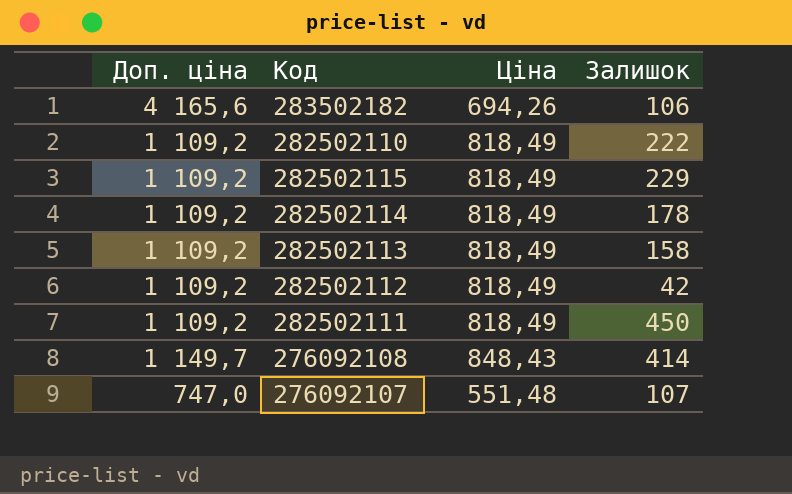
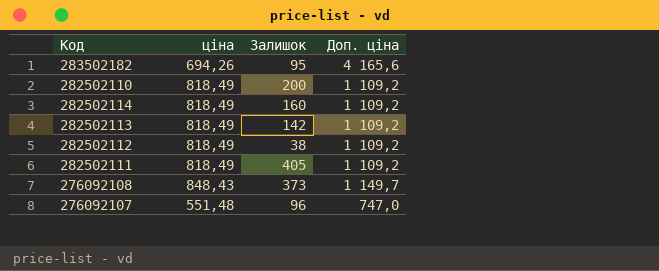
column name: Ціна -> ціна
column Доп. ціна | position: 1 -> 4
row 282502115: 1 109,2 | 818,49 | 229 -> none
283502182 | Залишок: 106 -> 95
282502110 | Залишок: 222 -> 200
282502114 | Залишок: 178 -> 160
282502113 | Залишок: 158 -> 142
282502112 | Залишок: 42 -> 38
282502111 | Залишок: 450 -> 405
276092108 | Залишок: 414 -> 373
276092107 | Залишок: 107 -> 96

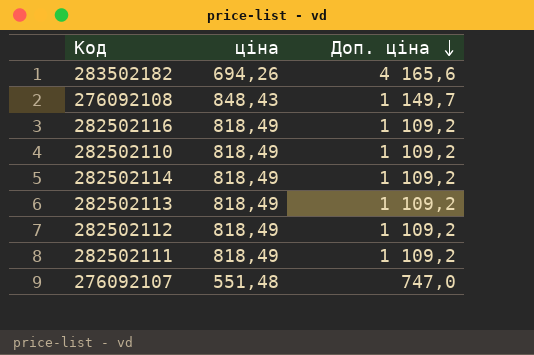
row order: none -> Доп. ціна descending
column Залишок | position: 3 -> none
row 282502116: none -> 818,49 | 1 109,2

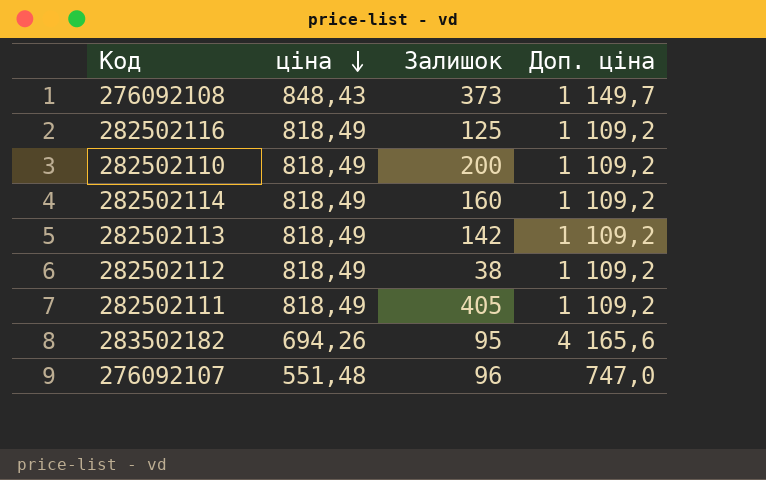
row order: Доп. ціна descending -> ціна descending
column Залишок | position: none -> 3

